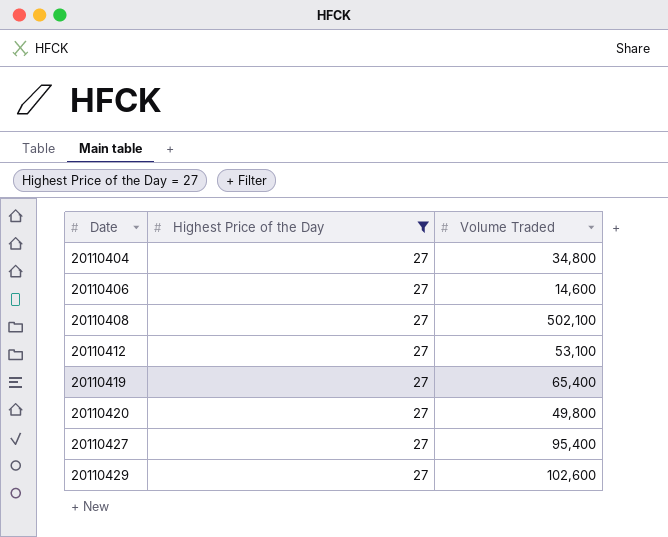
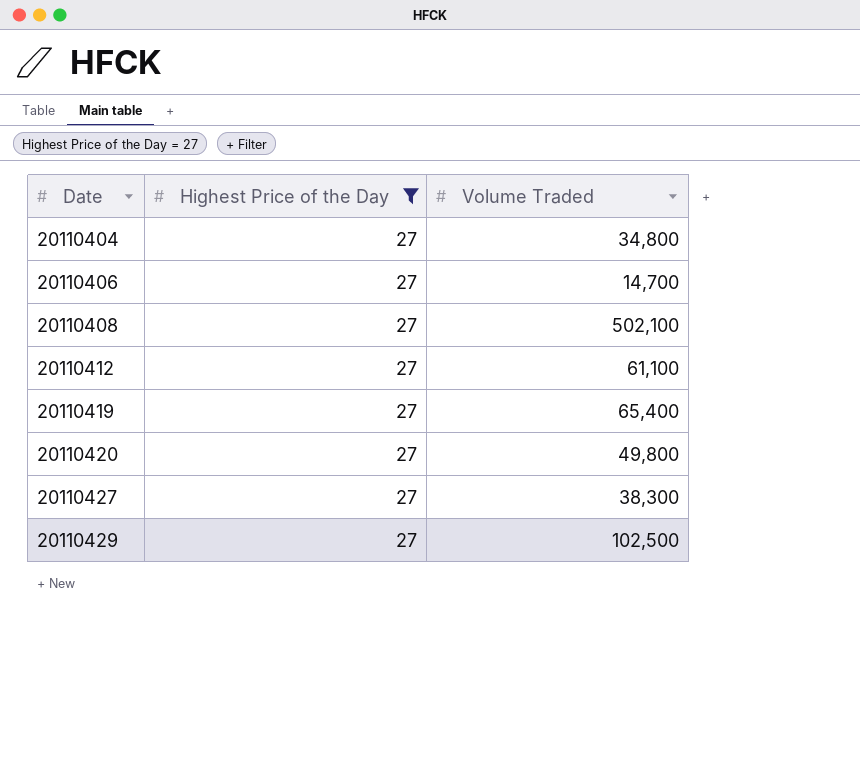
20110406 | Volume Traded: 14,600 -> 14,700
20110412 | Volume Traded: 53,100 -> 61,100
20110427 | Volume Traded: 95,400 -> 38,300
20110429 | Volume Traded: 102,600 -> 102,500

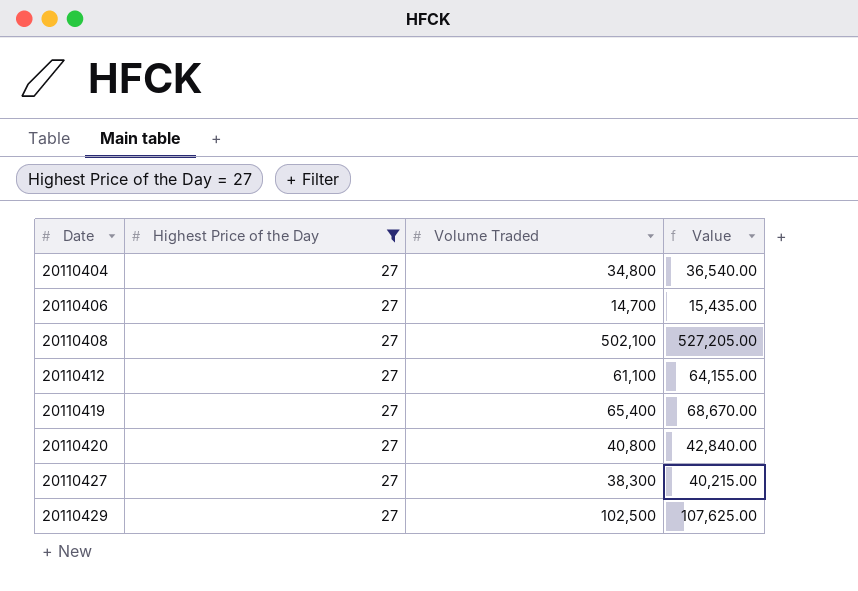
column Value | formula: none -> [Volume Traded] * 1.05
20110420 | Volume Traded: 49,800 -> 40,800

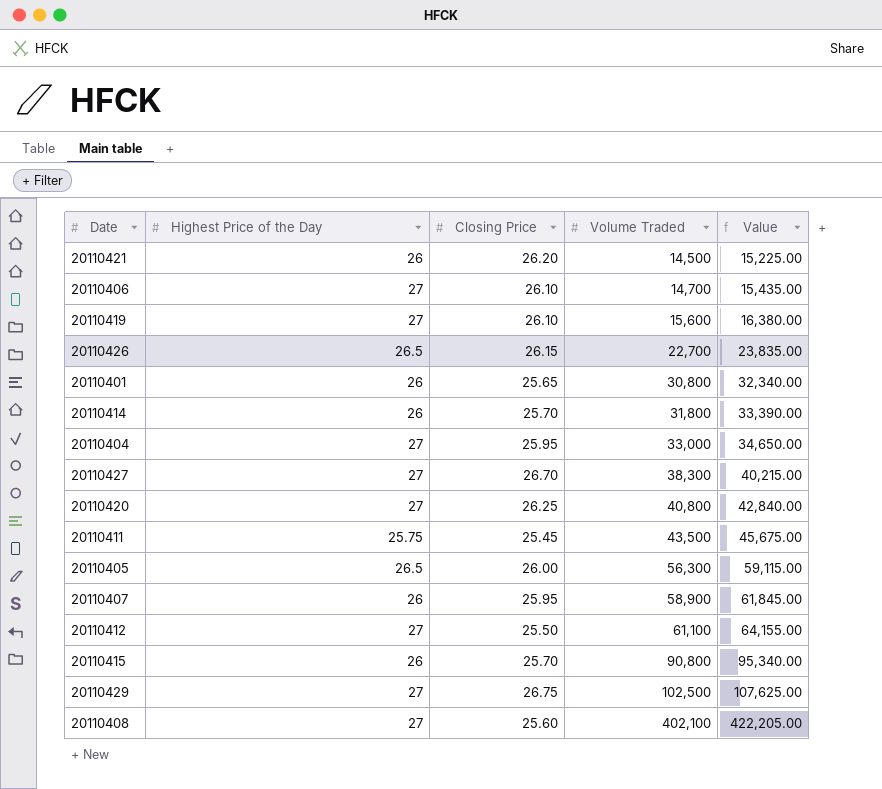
filter: Highest Price of the Day = 27 -> none
row order: Date ascending -> Volume Traded ascending
column Closing Price | position: none -> 3
20110419 | Volume Traded: 65,400 -> 15,600
20110419 | Value: 68,670.00 -> 16,380.00
20110404 | Volume Traded: 34,800 -> 33,000
20110404 | Value: 36,540.00 -> 34,650.00
20110408 | Volume Traded: 502,100 -> 402,100
20110408 | Value: 527,205.00 -> 422,205.00

